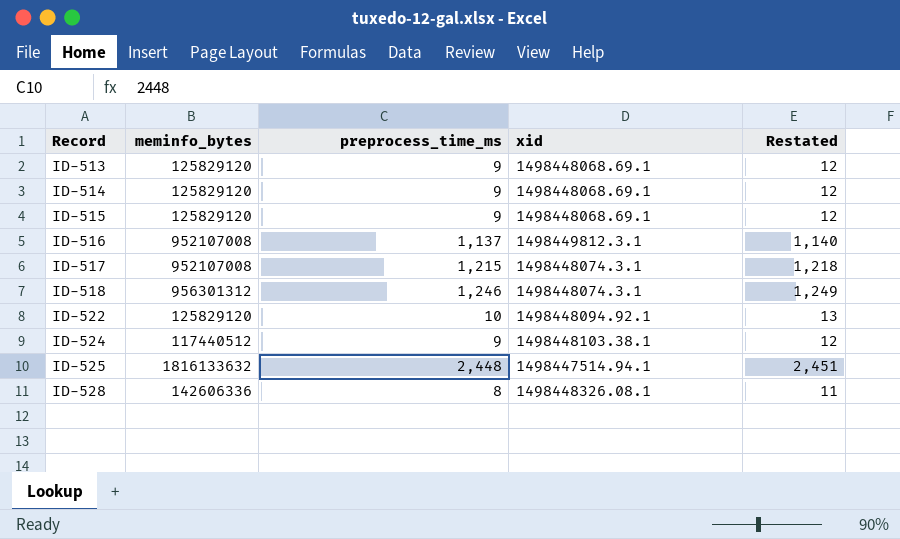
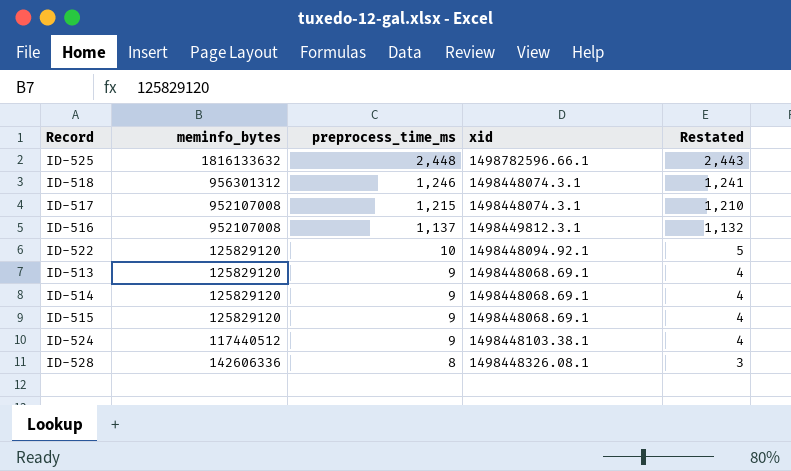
row order: Record ascending -> preprocess_time_ms descending
column Restated | formula: [preprocess_time_ms] + 3 -> [preprocess_time_ms] - 5
ID-525 | xid: 1498447514.94.1 -> 1498782596.66.1

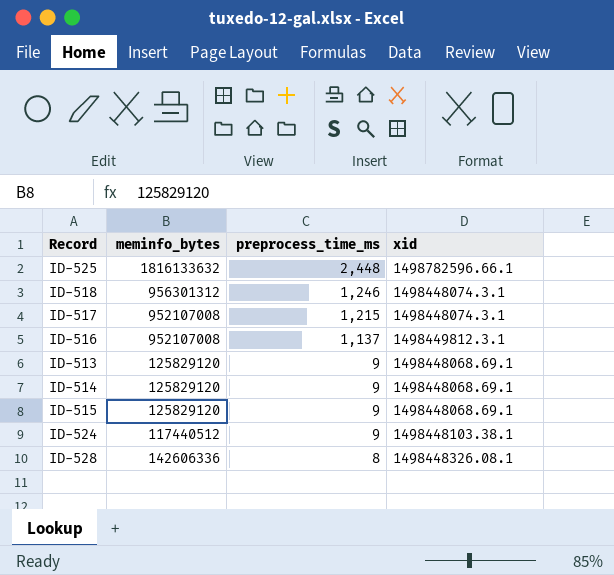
column Restated | formula: [preprocess_time_ms] - 5 -> none
row ID-522: 125829120 | 10 | 1498448094.92.1 | 5 -> none

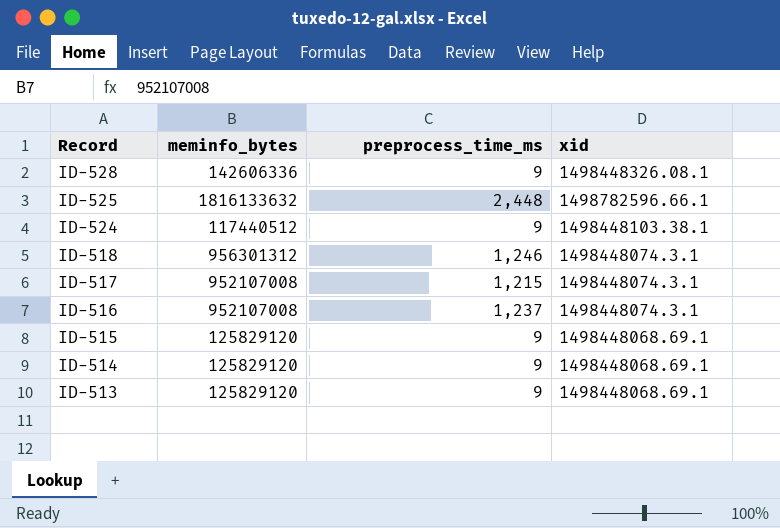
row order: preprocess_time_ms descending -> Record descending
ID-528 | preprocess_time_ms: 8 -> 9
ID-516 | preprocess_time_ms: 1,137 -> 1,237
ID-516 | xid: 1498449812.3.1 -> 1498448074.3.1

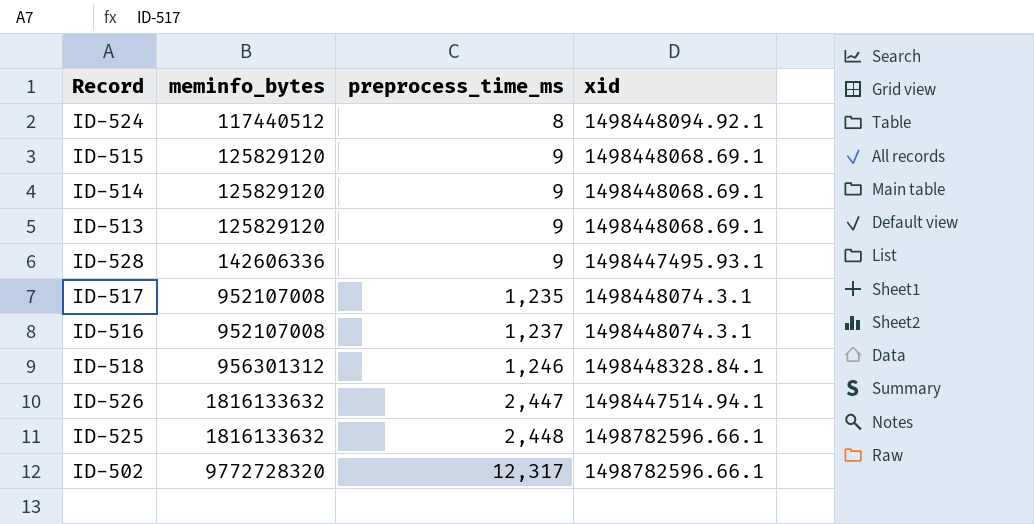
row order: Record descending -> meminfo_bytes ascending
ID-524 | preprocess_time_ms: 9 -> 8
ID-524 | xid: 1498448103.38.1 -> 1498448094.92.1
ID-528 | xid: 1498448326.08.1 -> 1498447495.93.1
ID-517 | preprocess_time_ms: 1,215 -> 1,235
ID-518 | xid: 1498448074.3.1 -> 1498448328.84.1
row ID-526: none -> 1816133632 | 2,447 | 1498447514.94.1
row ID-502: none -> 9772728320 | 12,317 | 1498782596.66.1

